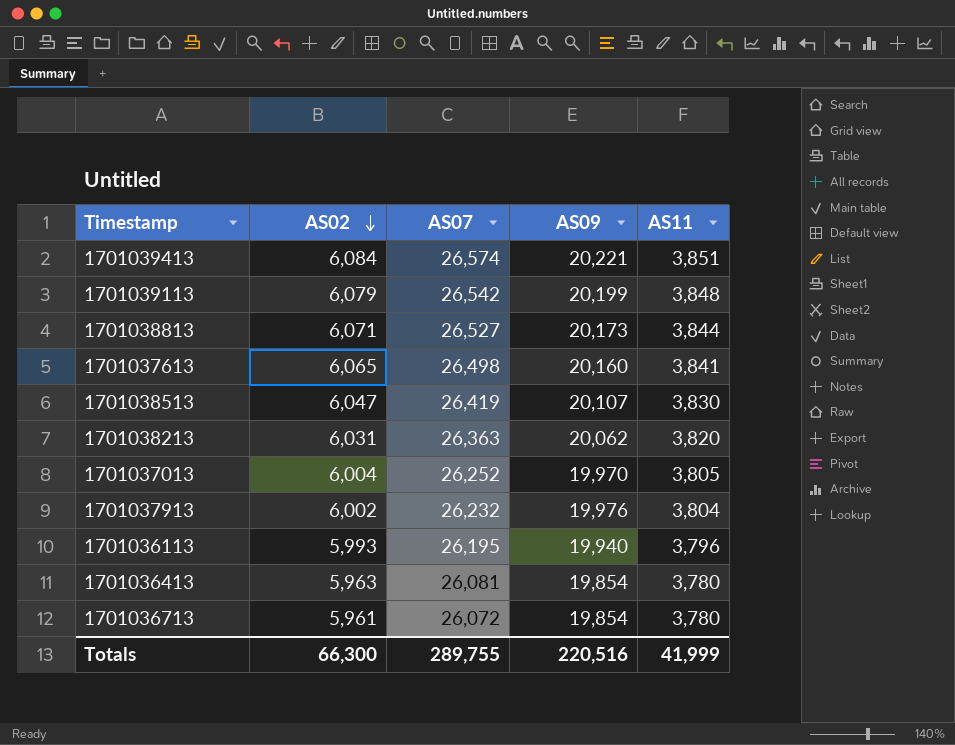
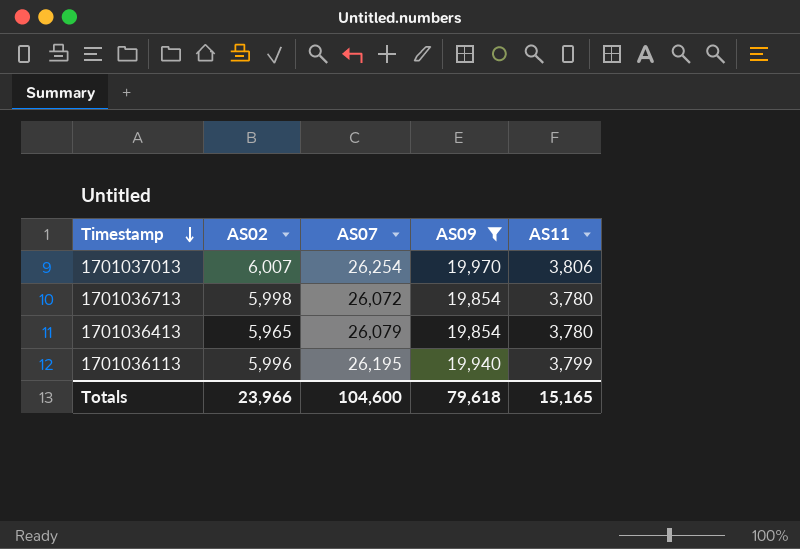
filter: none -> AS09 <= 19,970
row order: AS02 descending -> Timestamp descending
1701037013 | AS02: 6,004 -> 6,007
1701037013 | AS07: 26,252 -> 26,254
1701037013 | AS11: 3,805 -> 3,806
1701036713 | AS02: 5,961 -> 5,998
1701036413 | AS02: 5,963 -> 5,965
1701036413 | AS07: 26,081 -> 26,079
1701036113 | AS02: 5,993 -> 5,996
1701036113 | AS11: 3,796 -> 3,799
Totals | AS02: 66,300 -> 23,966
Totals | AS07: 289,755 -> 104,600
Totals | AS09: 220,516 -> 79,618
Totals | AS11: 41,999 -> 15,165

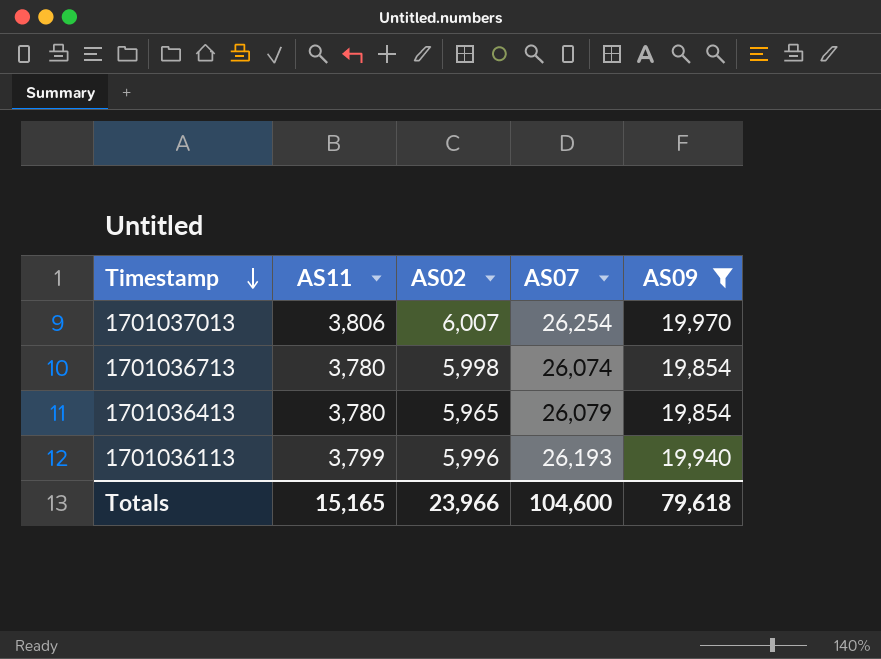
column AS11 | position: 5 -> 2
1701036713 | AS07: 26,072 -> 26,074
1701036113 | AS07: 26,195 -> 26,193

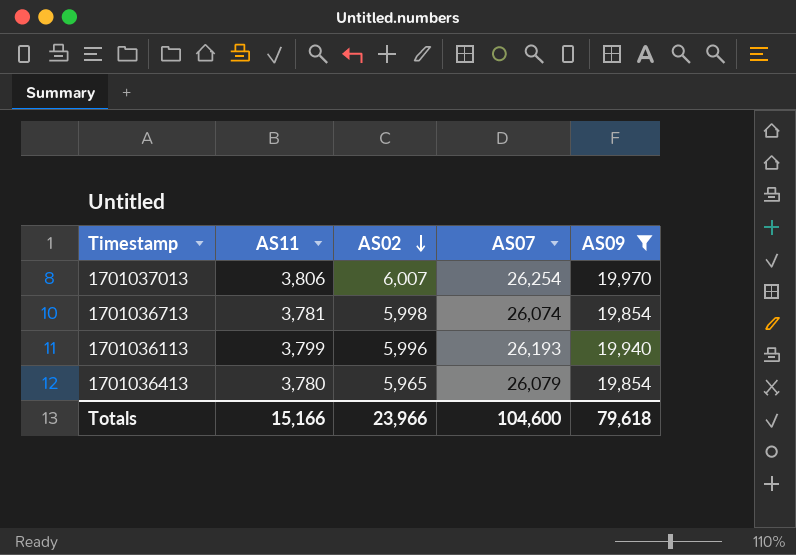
row order: Timestamp descending -> AS02 descending
1701036713 | AS11: 3,780 -> 3,781
Totals | AS11: 15,165 -> 15,166

